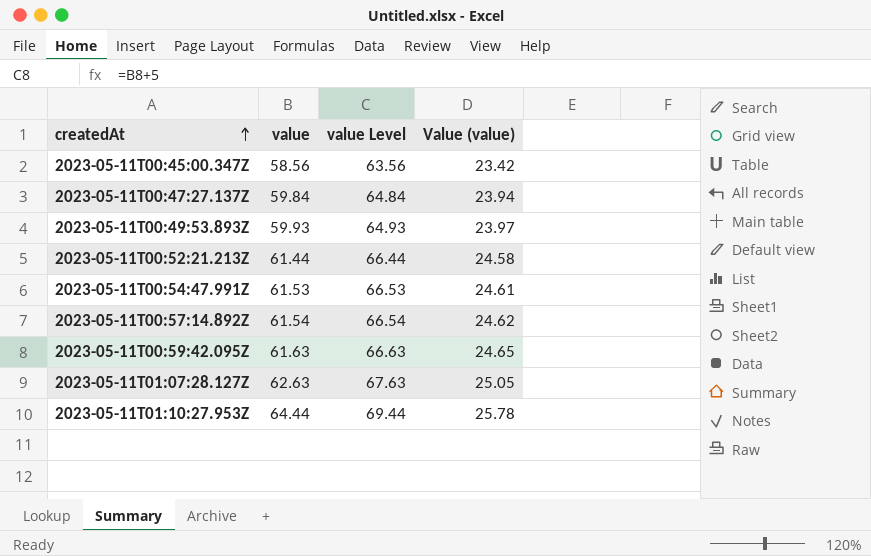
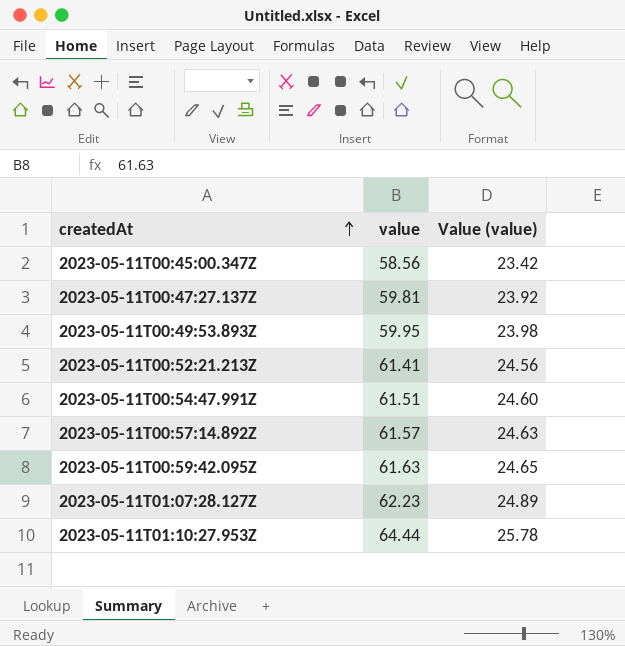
column value Level | formula: [value] + 5 -> none
2023-05-11T00:47:27.137Z | value: 59.84 -> 59.81
2023-05-11T00:47:27.137Z | Value (value): 23.94 -> 23.92
2023-05-11T00:49:53.893Z | value: 59.93 -> 59.95
2023-05-11T00:49:53.893Z | Value (value): 23.97 -> 23.98
2023-05-11T00:52:21.213Z | value: 61.44 -> 61.41
2023-05-11T00:52:21.213Z | Value (value): 24.58 -> 24.56
2023-05-11T00:54:47.991Z | value: 61.53 -> 61.51
2023-05-11T00:54:47.991Z | Value (value): 24.61 -> 24.60
2023-05-11T00:57:14.892Z | value: 61.54 -> 61.57
2023-05-11T00:57:14.892Z | Value (value): 24.62 -> 24.63
2023-05-11T01:07:28.127Z | value: 62.63 -> 62.23
2023-05-11T01:07:28.127Z | Value (value): 25.05 -> 24.89

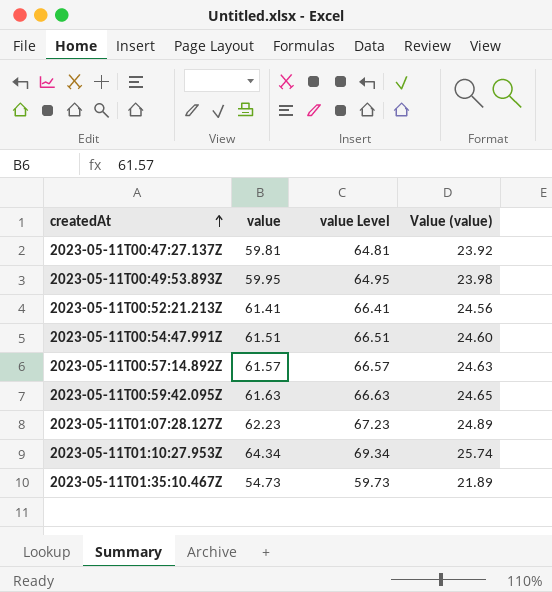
column value Level | formula: none -> [value] + 5
row 2023-05-11T00:45:00.347Z: 58.56 | 23.42 -> none
2023-05-11T01:10:27.953Z | value: 64.44 -> 64.34
2023-05-11T01:10:27.953Z | Value (value): 25.78 -> 25.74
row 2023-05-11T01:35:10.467Z: none -> 54.73 | 59.73 | 21.89

